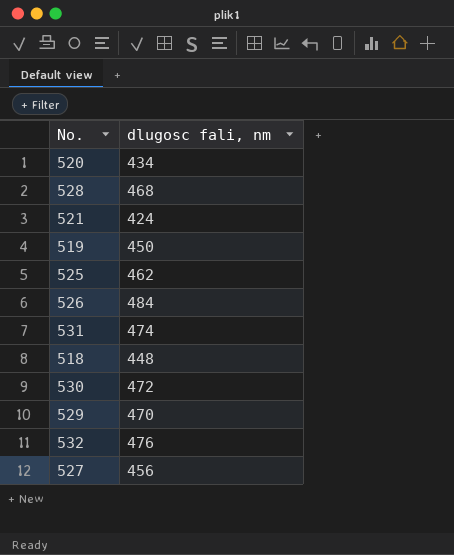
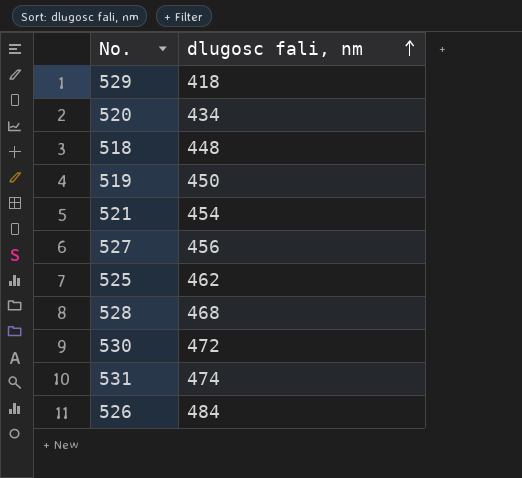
row order: none -> dlugosc fali, nm ascending
row 532: 476 -> none
529 | dlugosc fali, nm: 470 -> 418
521 | dlugosc fali, nm: 424 -> 454

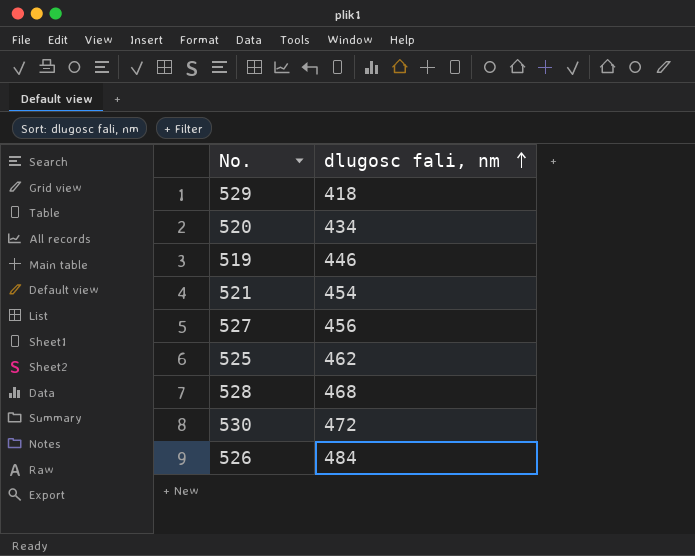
row 518: 448 -> none
row 531: 474 -> none
519 | dlugosc fali, nm: 450 -> 446

